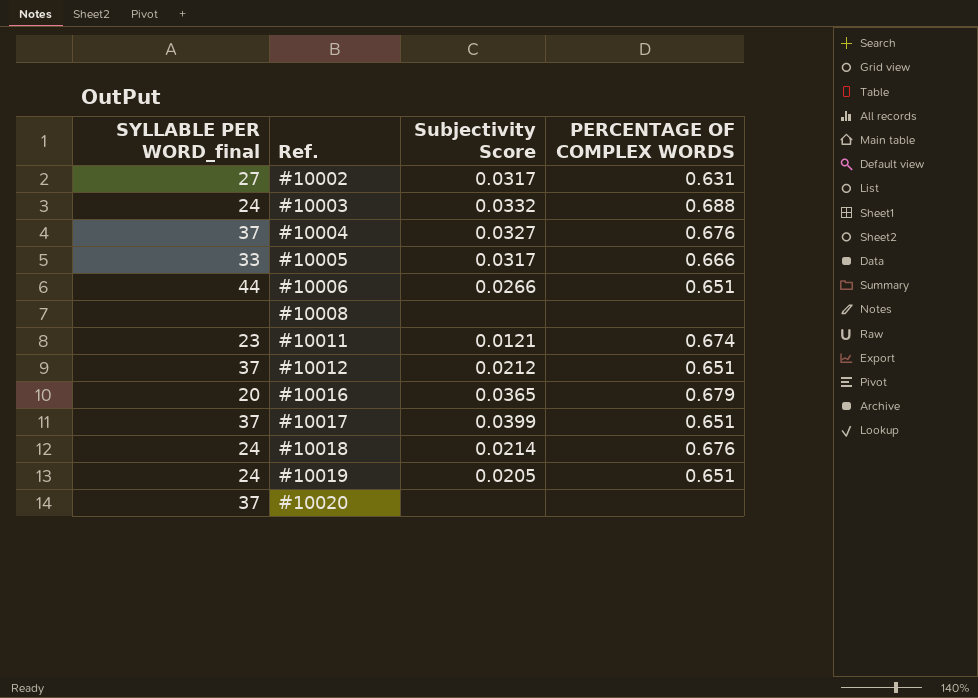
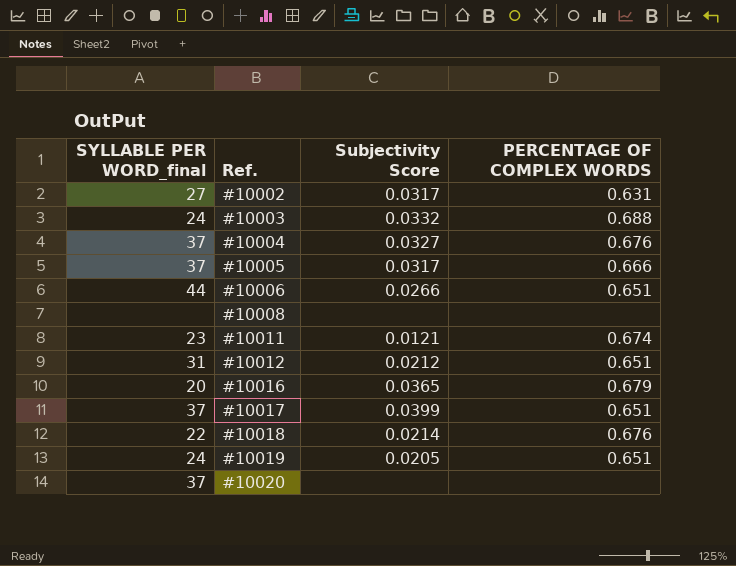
#10005 | SYLLABLE PER WORD_final: 33 -> 37
#10012 | SYLLABLE PER WORD_final: 37 -> 31
#10018 | SYLLABLE PER WORD_final: 24 -> 22

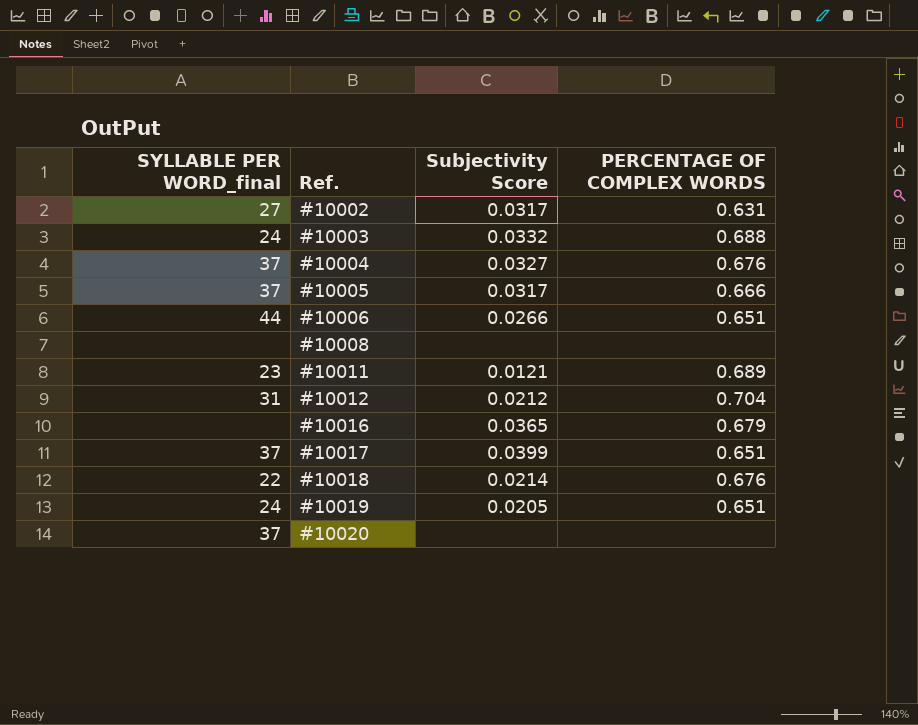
#10011 | PERCENTAGE OF COMPLEX WORDS: 0.674 -> 0.689
#10012 | PERCENTAGE OF COMPLEX WORDS: 0.651 -> 0.704
#10016 | SYLLABLE PER WORD_final: 20 -> none

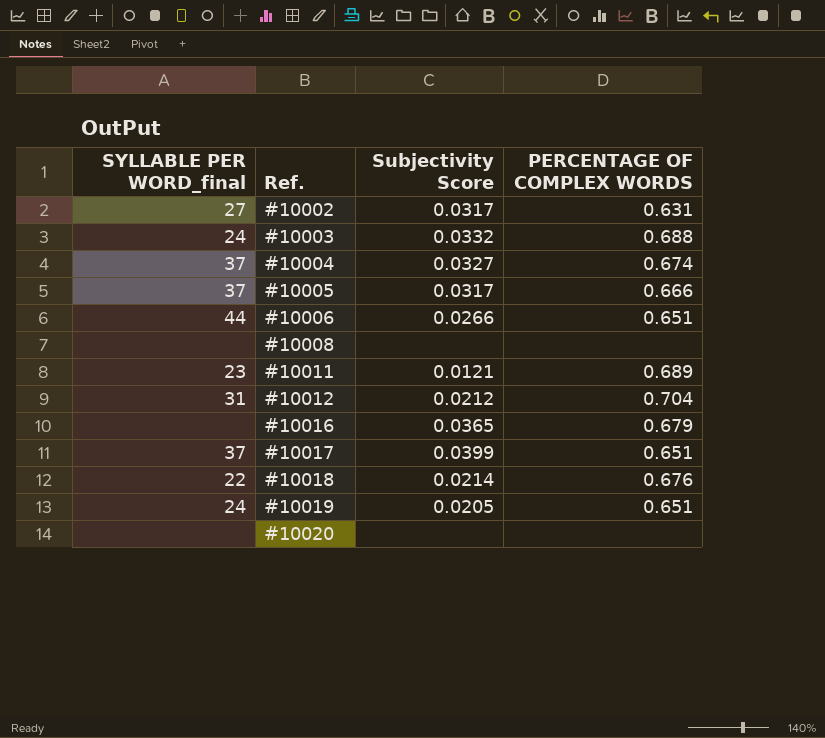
#10004 | PERCENTAGE OF COMPLEX WORDS: 0.676 -> 0.674
#10020 | SYLLABLE PER WORD_final: 37 -> none

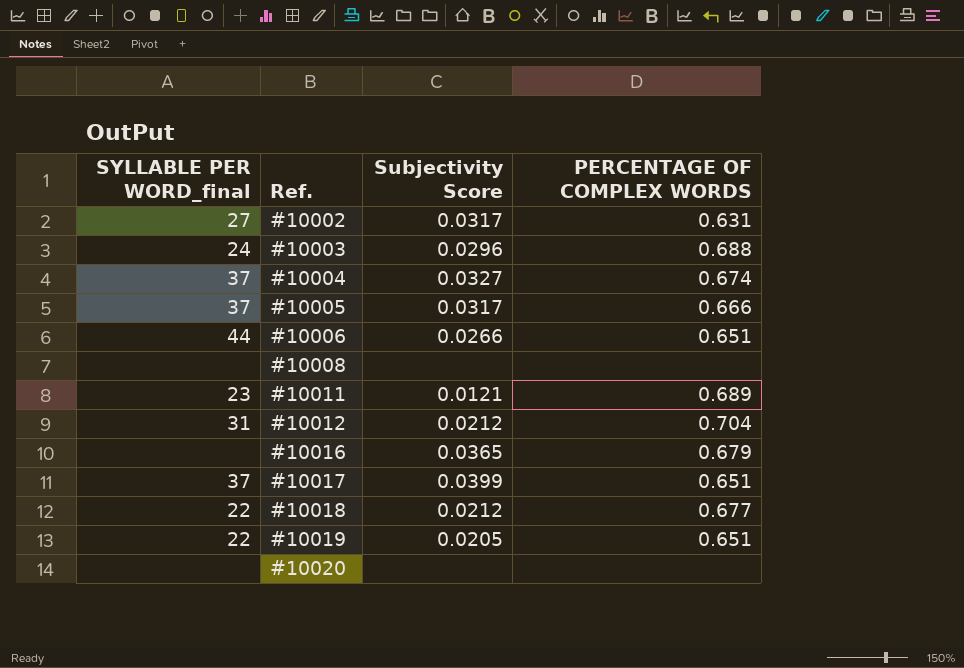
#10003 | Subjectivity Score: 0.0332 -> 0.0296
#10018 | Subjectivity Score: 0.0214 -> 0.0212
#10018 | PERCENTAGE OF COMPLEX WORDS: 0.676 -> 0.677
#10019 | SYLLABLE PER WORD_final: 24 -> 22

